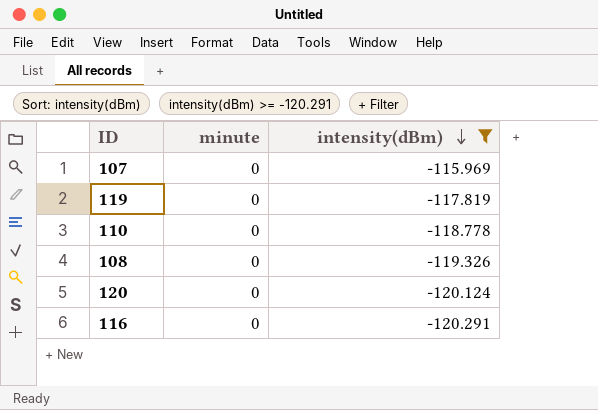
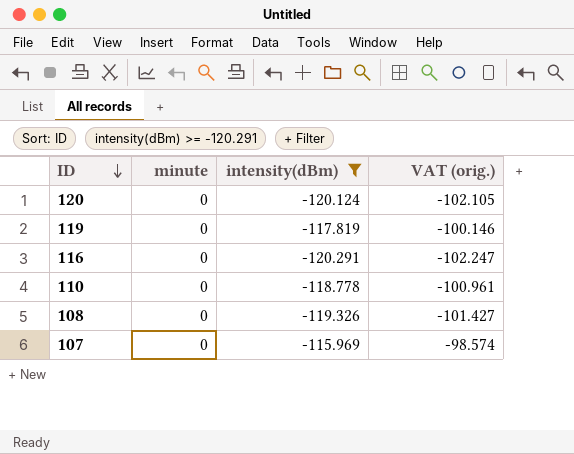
row order: intensity(dBm) descending -> ID descending
column VAT (orig.) | formula: none -> [intensity(dBm)] * 0.85

